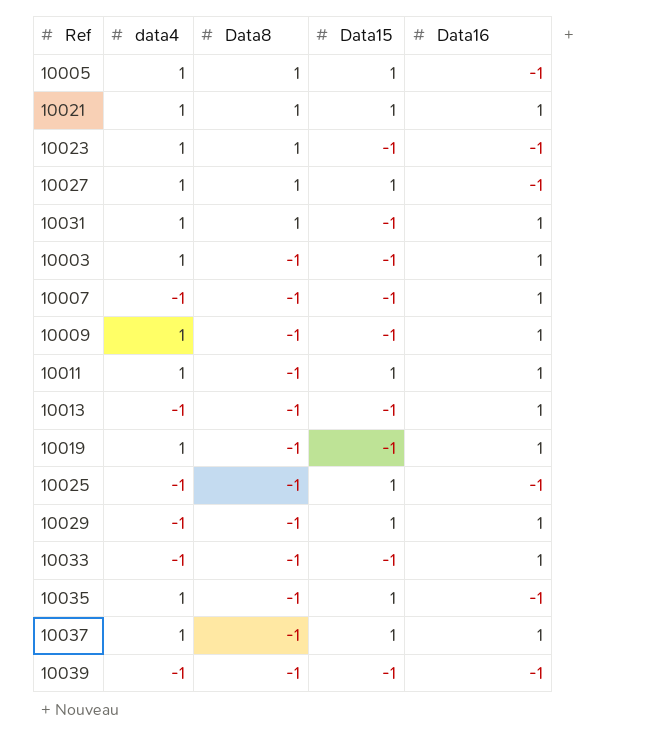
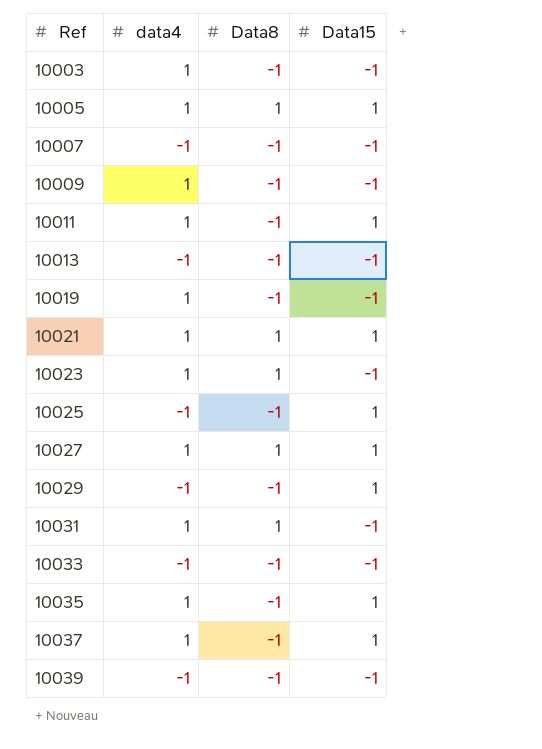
row order: Data8 descending -> Ref ascending
column Data16 | position: 5 -> none

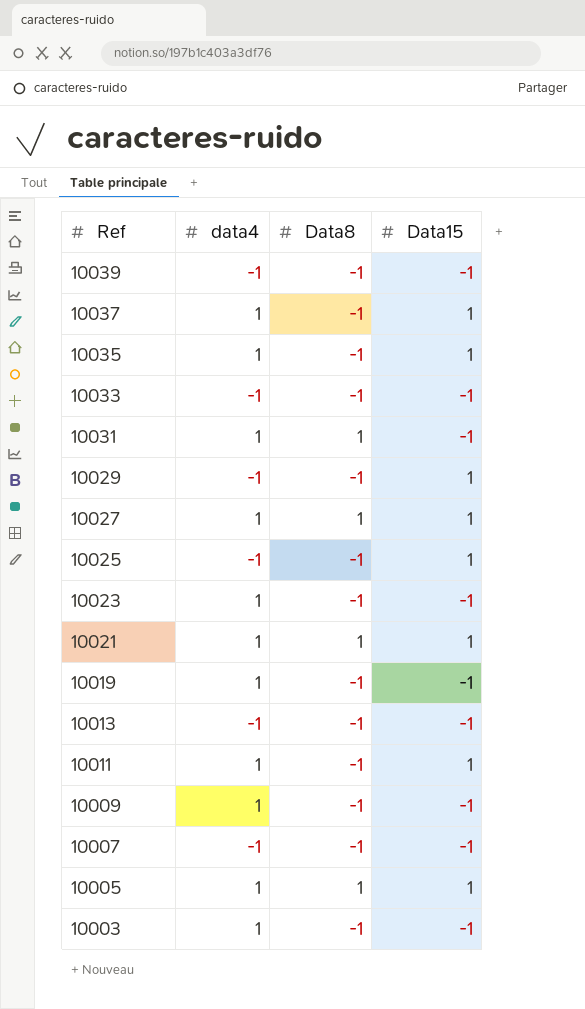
row order: Ref ascending -> Ref descending
10023 | Data8: 1 -> -1

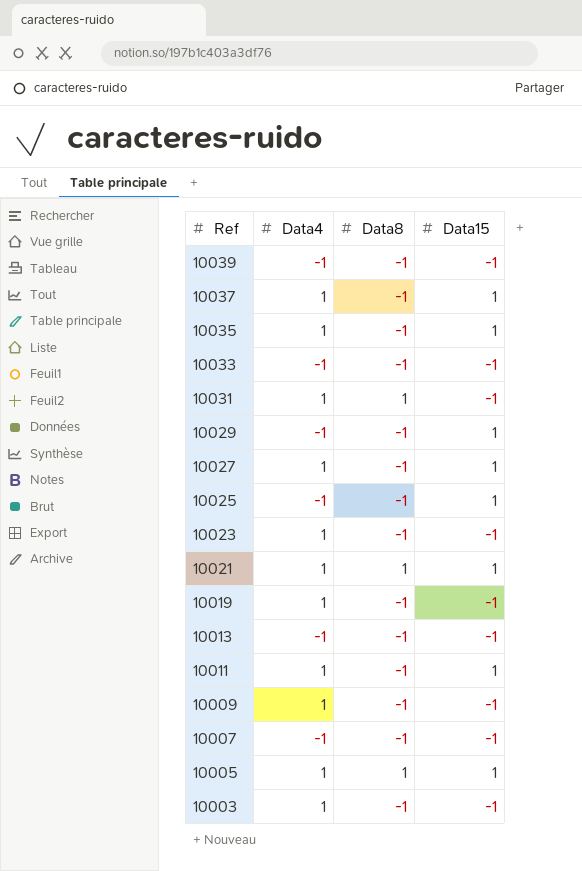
column name: data4 -> Data4
10027 | Data8: 1 -> -1

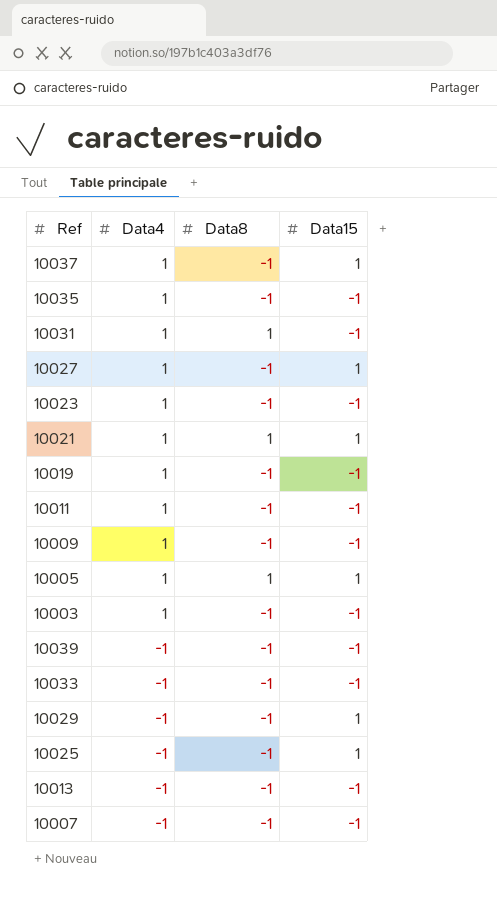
row order: Ref descending -> Data4 descending
10035 | Data15: 1 -> -1
10011 | Data15: 1 -> -1

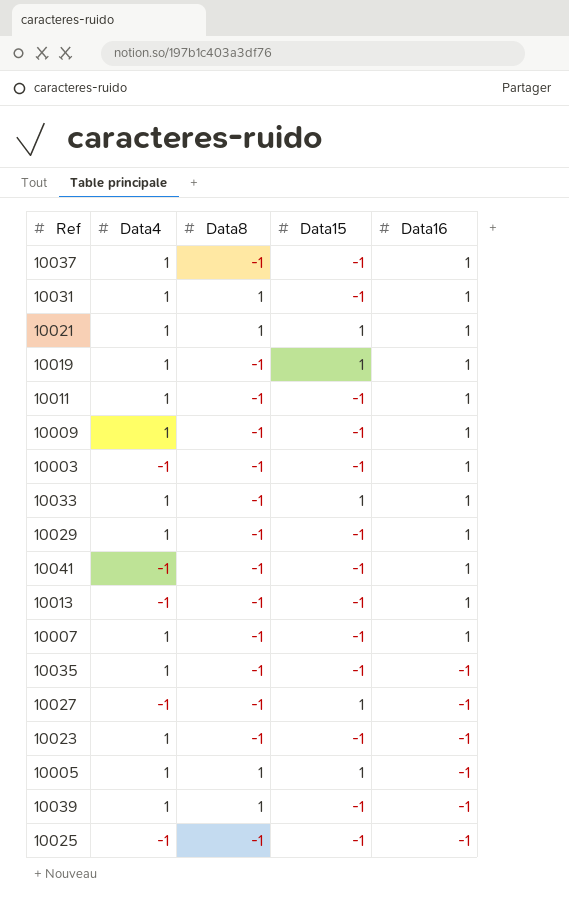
row order: Data4 descending -> Data16 descending
column Data16 | position: none -> 5
10037 | Data15: 1 -> -1
10019 | Data15: -1 -> 1
10003 | Data4: 1 -> -1
10033 | Data4: -1 -> 1
10033 | Data15: -1 -> 1
10029 | Data4: -1 -> 1
10029 | Data15: 1 -> -1
row 10041: none -> -1 | -1 | -1 | 1
10007 | Data4: -1 -> 1
10027 | Data4: 1 -> -1
10039 | Data4: -1 -> 1
10039 | Data8: -1 -> 1
10025 | Data15: 1 -> -1

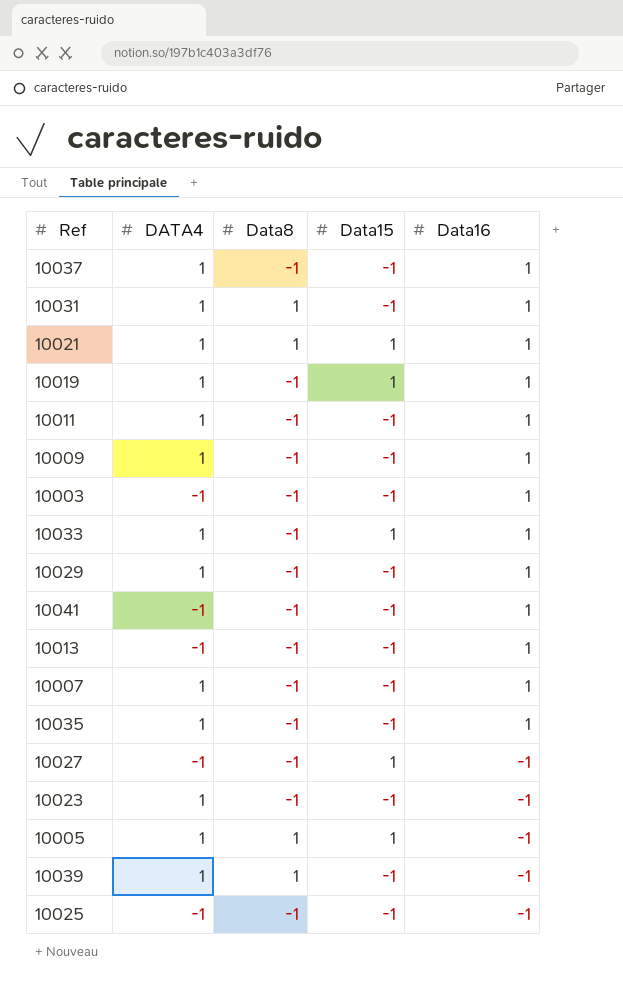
column name: Data4 -> DATA4
10035 | Data16: -1 -> 1

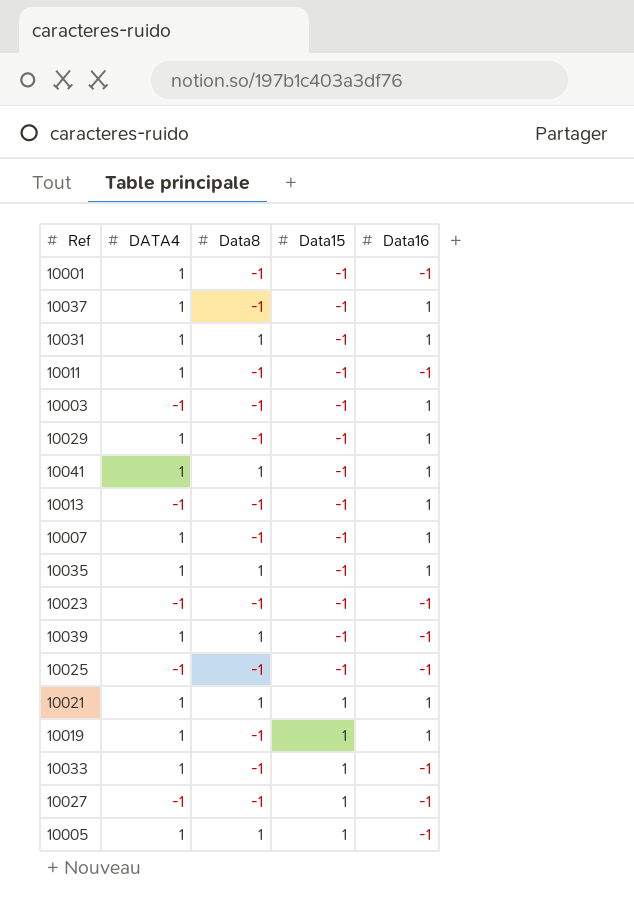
row order: Data16 descending -> Data15 ascending
row 10009: 1 | -1 | -1 | 1 -> none
row 10001: none -> 1 | -1 | -1 | -1
10011 | Data16: 1 -> -1
10041 | DATA4: -1 -> 1
10041 | Data8: -1 -> 1
10035 | Data8: -1 -> 1
10023 | DATA4: 1 -> -1
10033 | Data16: 1 -> -1

